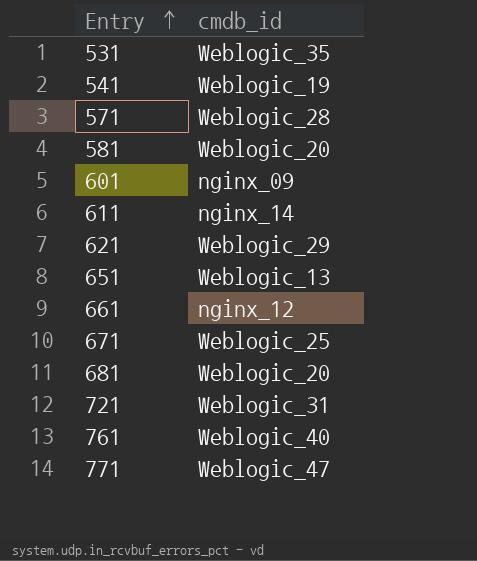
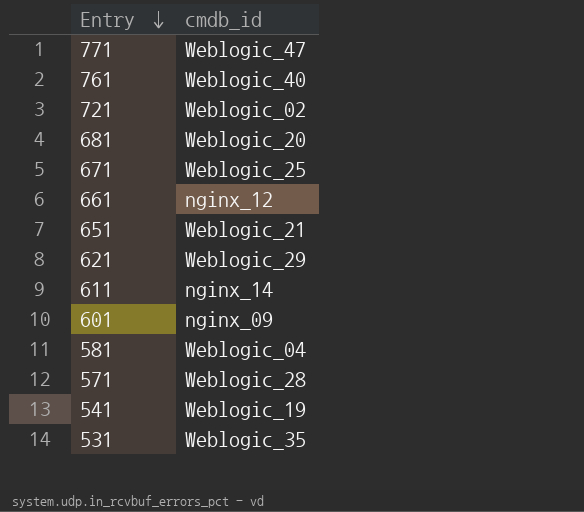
row order: Entry ascending -> Entry descending
721 | cmdb_id: Weblogic_31 -> Weblogic_02
651 | cmdb_id: Weblogic_13 -> Weblogic_21
581 | cmdb_id: Weblogic_20 -> Weblogic_04

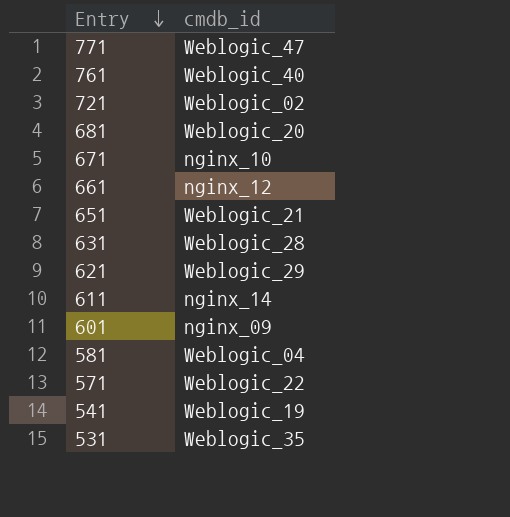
671 | cmdb_id: Weblogic_25 -> nginx_10
row 631: none -> Weblogic_28
571 | cmdb_id: Weblogic_28 -> Weblogic_22

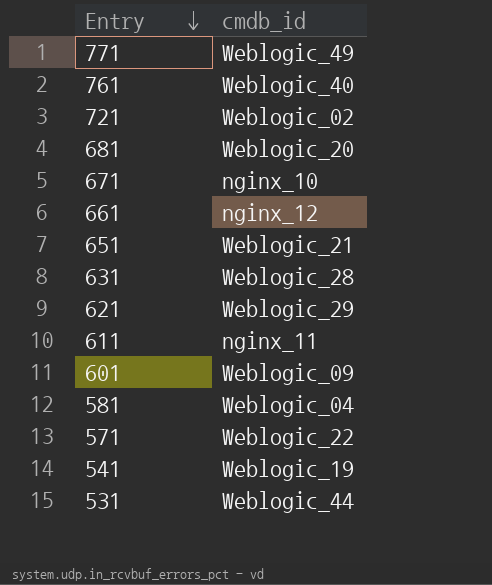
771 | cmdb_id: Weblogic_47 -> Weblogic_49
611 | cmdb_id: nginx_14 -> nginx_11
601 | cmdb_id: nginx_09 -> Weblogic_09
531 | cmdb_id: Weblogic_35 -> Weblogic_44

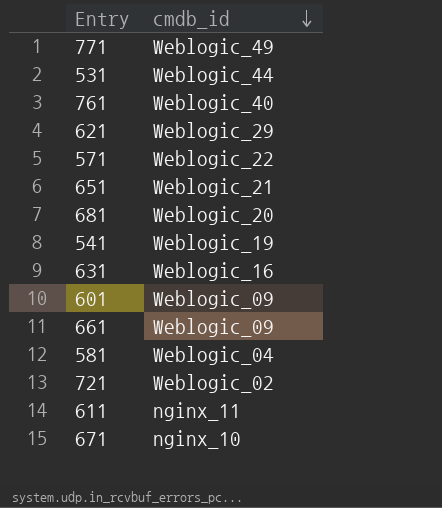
row order: Entry descending -> cmdb_id descending
631 | cmdb_id: Weblogic_28 -> Weblogic_16
661 | cmdb_id: nginx_12 -> Weblogic_09

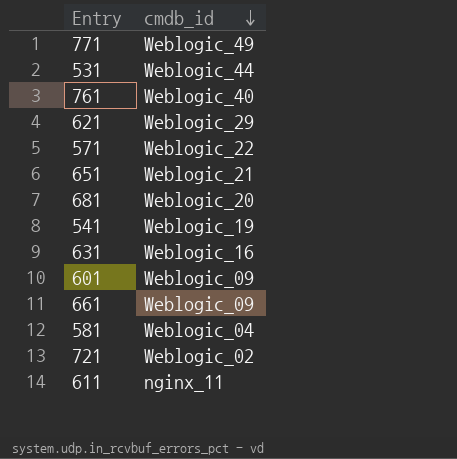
row 671: nginx_10 -> none

